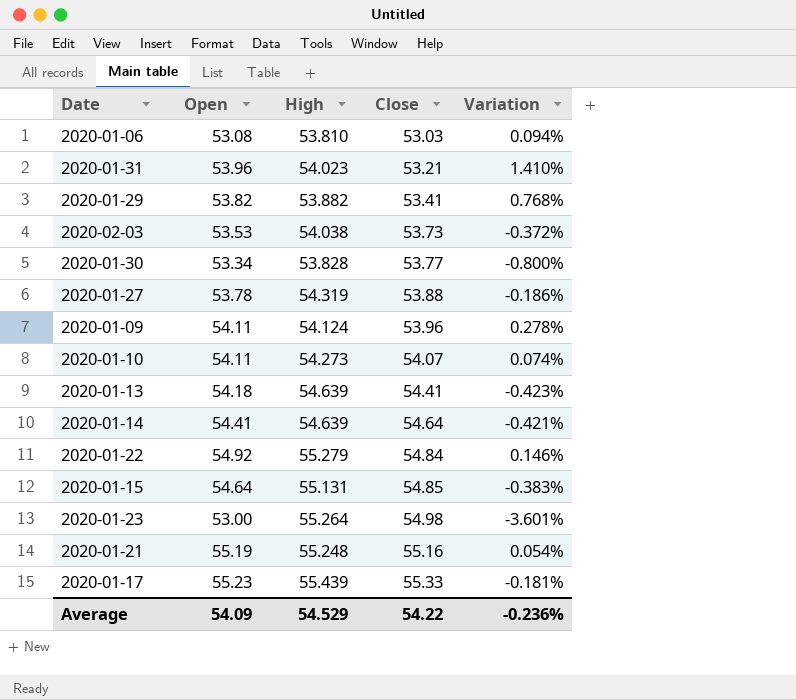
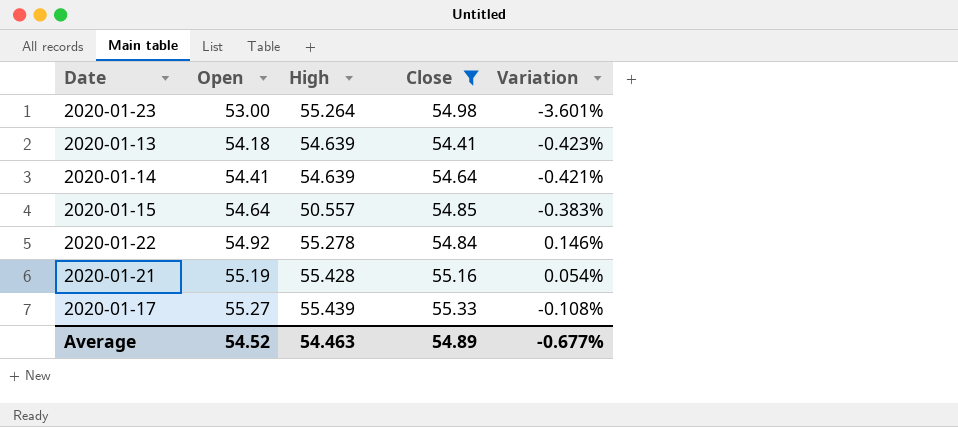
filter: none -> Close >= 54.41
row order: Close ascending -> Open ascending
2020-01-15 | High: 55.131 -> 50.557
2020-01-22 | High: 55.279 -> 55.278
2020-01-21 | High: 55.248 -> 55.428
2020-01-17 | Open: 55.23 -> 55.27
2020-01-17 | Variation: -0.181% -> -0.108%
Average | Open: 54.09 -> 54.52
Average | High: 54.529 -> 54.463
Average | Close: 54.22 -> 54.89
Average | Variation: -0.236% -> -0.677%

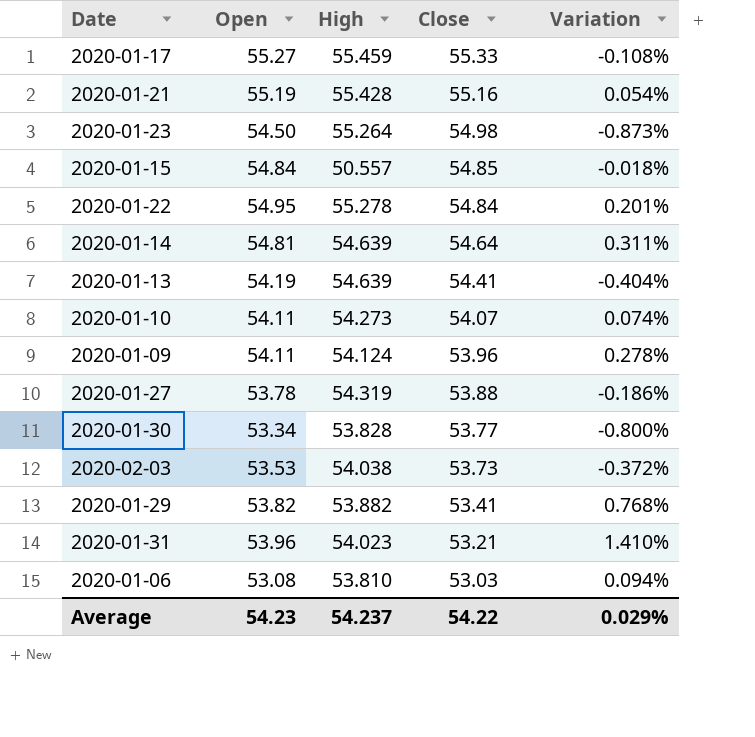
filter: Close >= 54.41 -> none
row order: Open ascending -> Close descending
2020-01-17 | High: 55.439 -> 55.459
2020-01-23 | Open: 53.00 -> 54.50
2020-01-23 | Variation: -3.601% -> -0.873%
2020-01-15 | Open: 54.64 -> 54.84
2020-01-15 | Variation: -0.383% -> -0.018%
2020-01-22 | Open: 54.92 -> 54.95
2020-01-22 | Variation: 0.146% -> 0.201%
2020-01-14 | Open: 54.41 -> 54.81
2020-01-14 | Variation: -0.421% -> 0.311%
2020-01-13 | Open: 54.18 -> 54.19
2020-01-13 | Variation: -0.423% -> -0.404%
Average | Open: 54.52 -> 54.23
Average | High: 54.463 -> 54.237
Average | Close: 54.89 -> 54.22
Average | Variation: -0.677% -> 0.029%

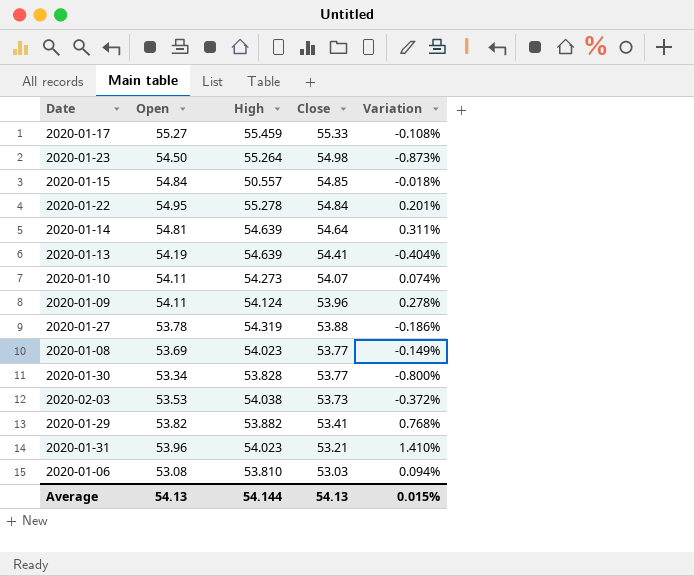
row 2020-01-21: 55.19 | 55.428 | 55.16 | 0.054% -> none
row 2020-01-08: none -> 53.69 | 54.023 | 53.77 | -0.149%
Average | Open: 54.23 -> 54.13
Average | High: 54.237 -> 54.144
Average | Close: 54.22 -> 54.13
Average | Variation: 0.029% -> 0.015%

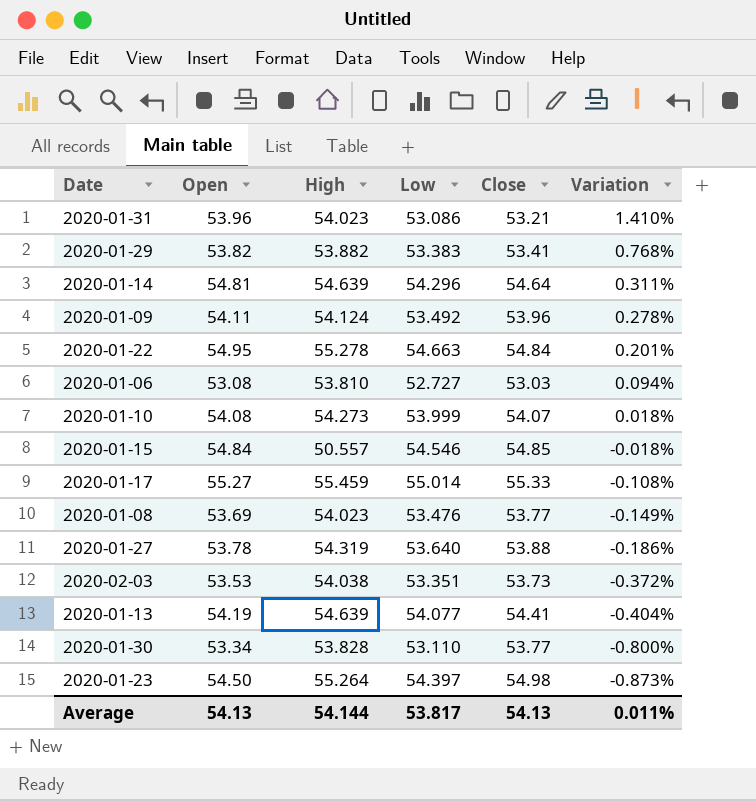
row order: Close descending -> Variation descending
column Low | position: none -> 4
2020-01-10 | Open: 54.11 -> 54.08
2020-01-10 | Variation: 0.074% -> 0.018%
Average | Variation: 0.015% -> 0.011%

